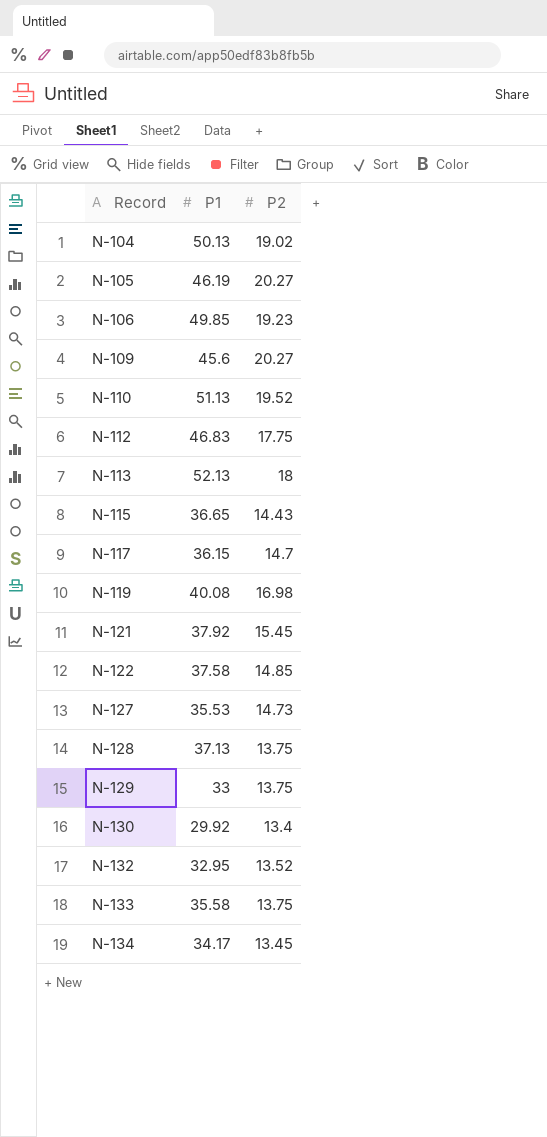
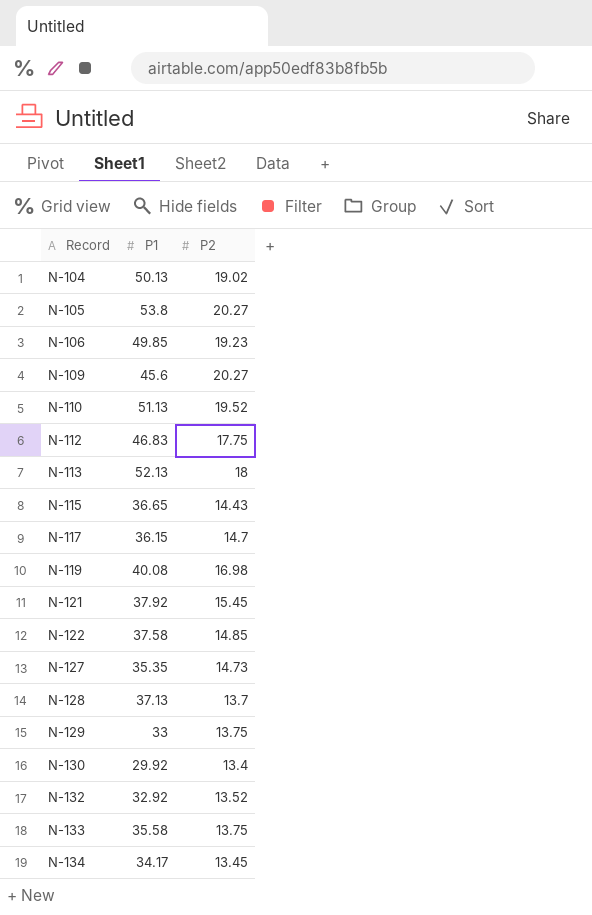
N-105 | P1: 46.19 -> 53.8
N-127 | P1: 35.53 -> 35.35
N-128 | P2: 13.75 -> 13.7
N-132 | P1: 32.95 -> 32.92

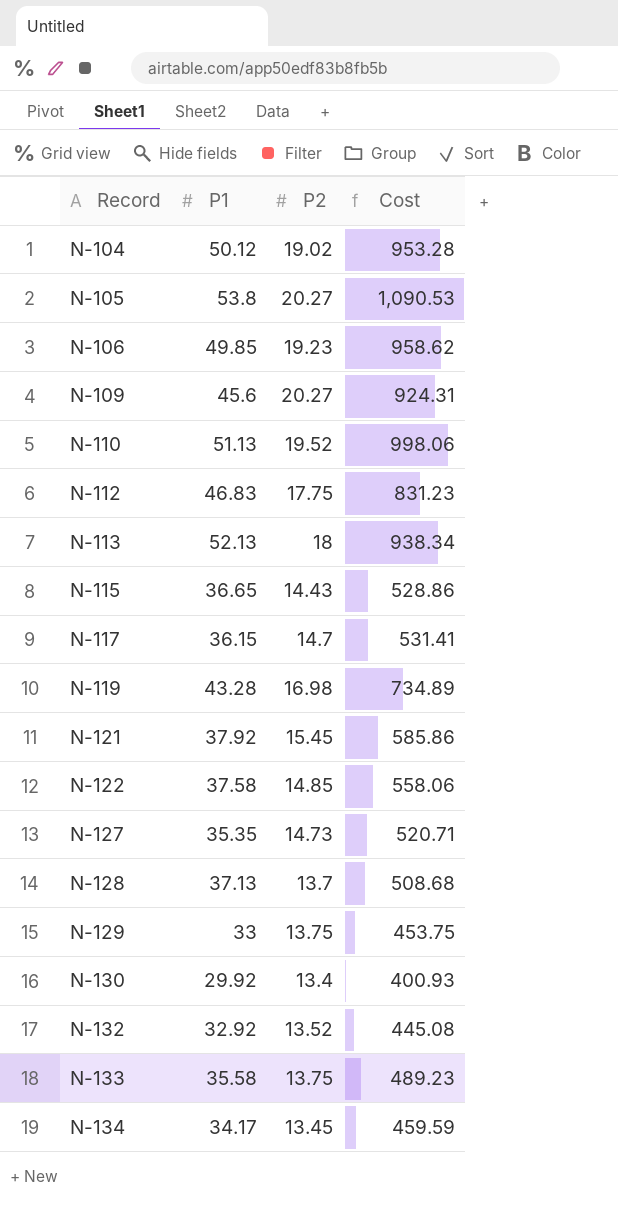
column Cost | formula: none -> [P1] * [P2]
N-104 | P1: 50.13 -> 50.12
N-119 | P1: 40.08 -> 43.28

